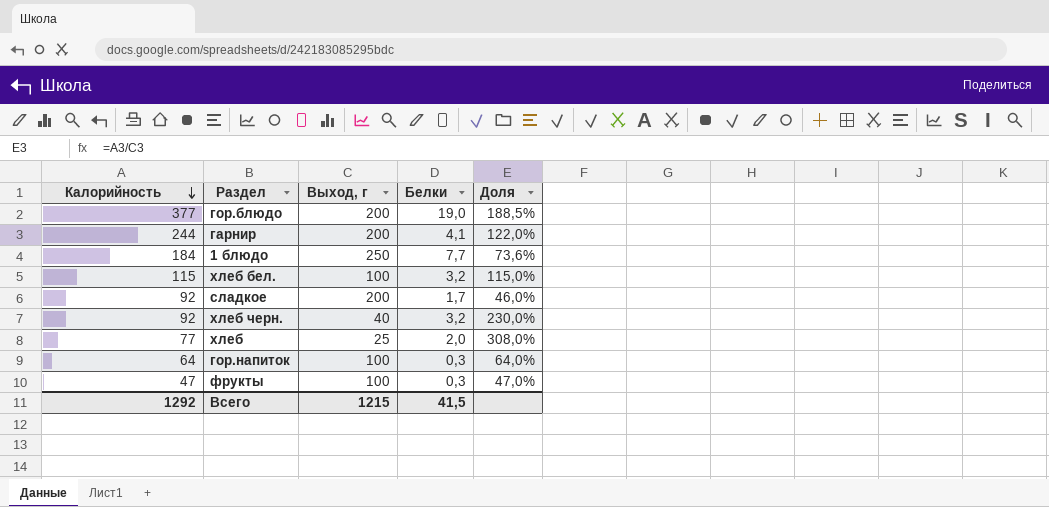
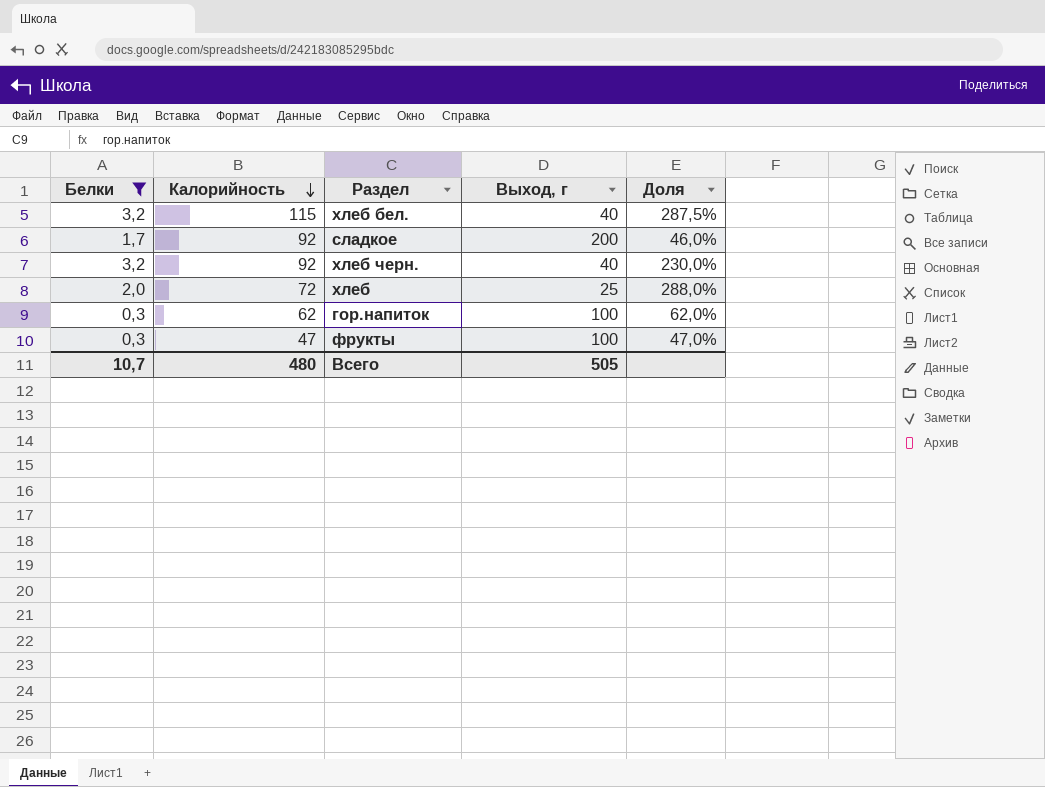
filter: none -> Белки <= 3,2
column Белки | position: 4 -> 1
хлеб бел. | Выход, г: 100 -> 40
хлеб бел. | Доля: 115,0% -> 287,5%
хлеб | Калорийность: 77 -> 72
хлеб | Доля: 308,0% -> 288,0%
гор.напиток | Калорийность: 64 -> 62
гор.напиток | Доля: 64,0% -> 62,0%
Всего | Белки: 41,5 -> 10,7
Всего | Калорийность: 1292 -> 480
Всего | Выход, г: 1215 -> 505

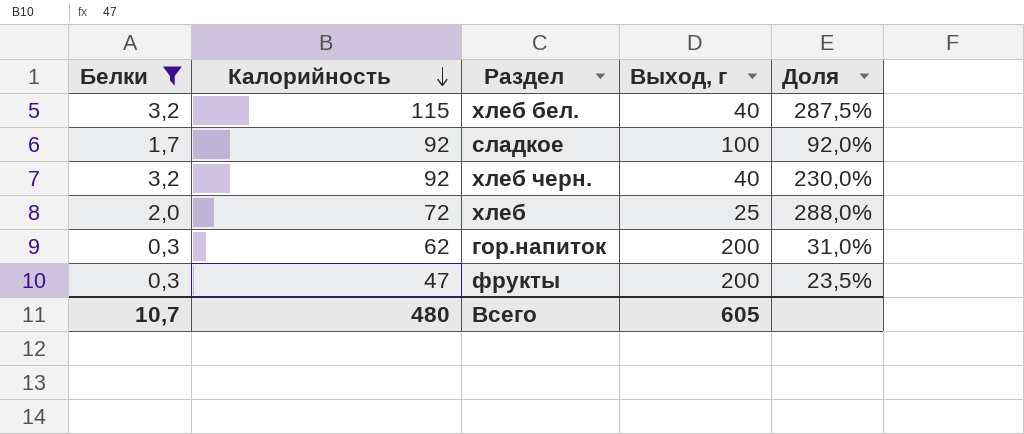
сладкое | Выход, г: 200 -> 100
сладкое | Доля: 46,0% -> 92,0%
гор.напиток | Выход, г: 100 -> 200
гор.напиток | Доля: 62,0% -> 31,0%
фрукты | Выход, г: 100 -> 200
фрукты | Доля: 47,0% -> 23,5%
Всего | Выход, г: 505 -> 605

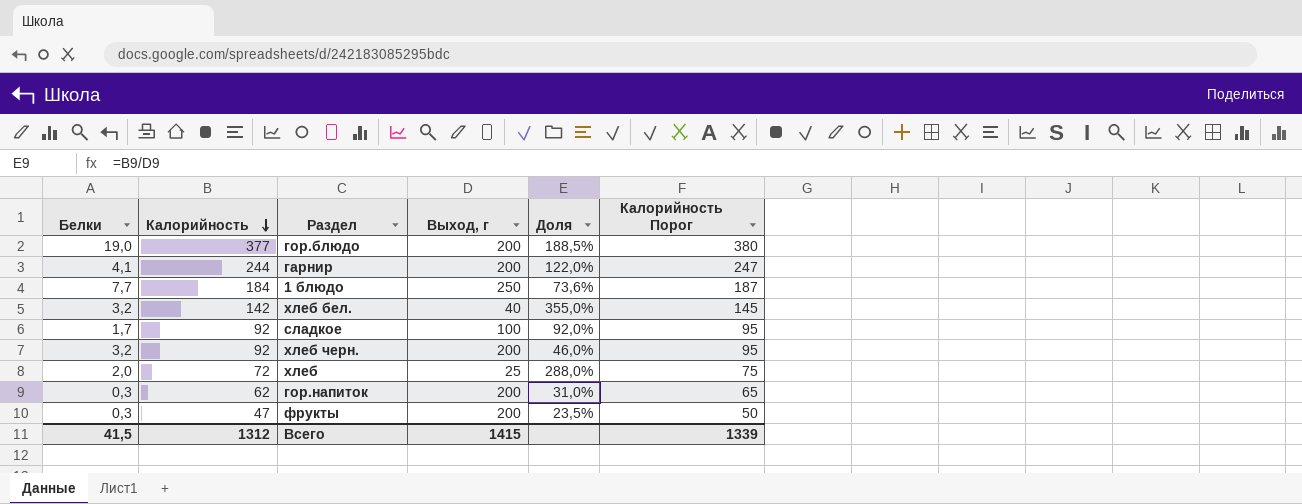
filter: Белки <= 3,2 -> none
column Калорийность Порог | formula: none -> [Калорийность] + 3
хлеб бел. | Калорийность: 115 -> 142
хлеб бел. | Доля: 287,5% -> 355,0%
хлеб черн. | Выход, г: 40 -> 200
хлеб черн. | Доля: 230,0% -> 46,0%
Всего | Белки: 10,7 -> 41,5
Всего | Калорийность: 480 -> 1312
Всего | Выход, г: 605 -> 1415

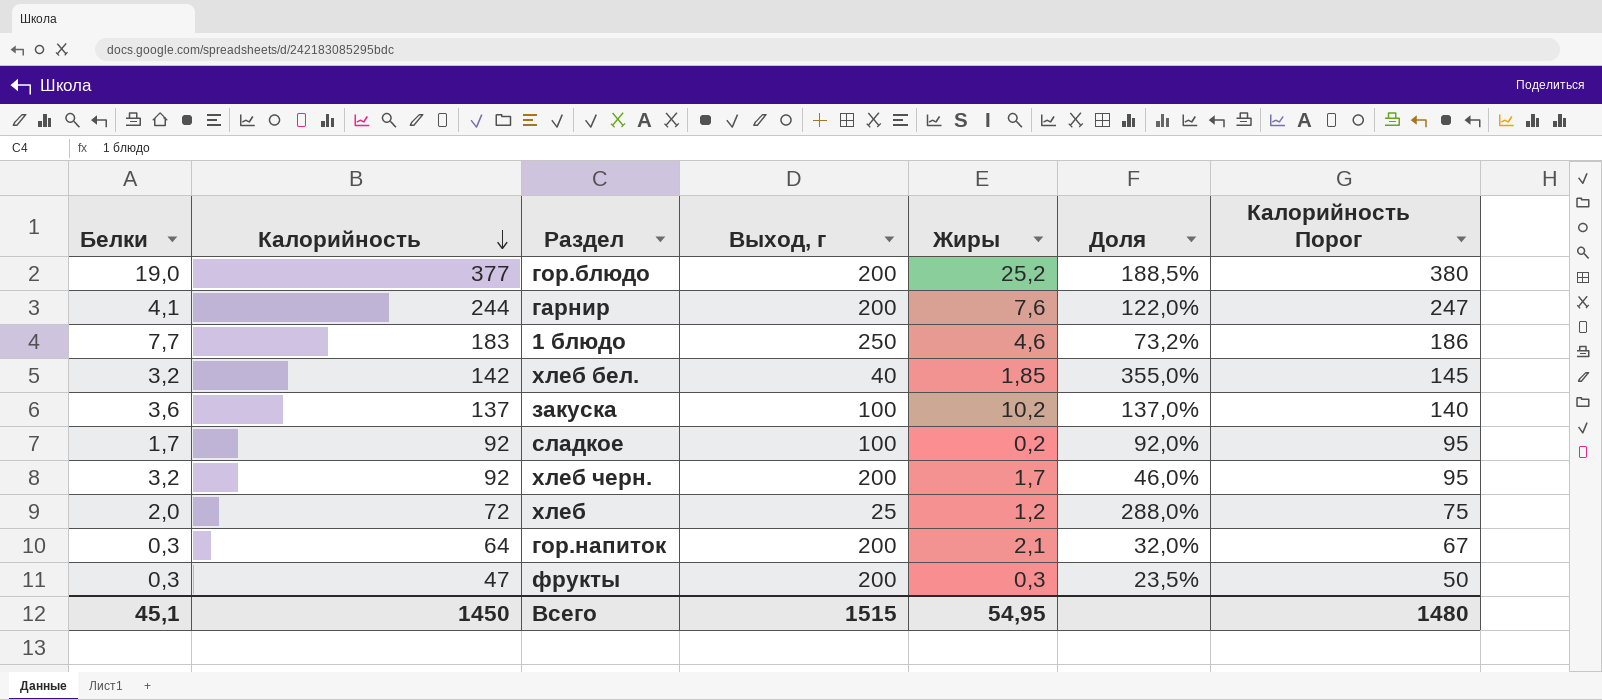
column Жиры | position: none -> 5
1 блюдо | Калорийность: 184 -> 183
1 блюдо | Доля: 73,6% -> 73,2%
1 блюдо | Калорийность Порог: 187 -> 186
row закуска: none -> 3,6 | 137 | 100 | 10,2 | 137,0% | 140
гор.напиток | Калорийность: 62 -> 64
гор.напиток | Доля: 31,0% -> 32,0%
гор.напиток | Калорийность Порог: 65 -> 67
Всего | Белки: 41,5 -> 45,1
Всего | Калорийность: 1312 -> 1450
Всего | Выход, г: 1415 -> 1515
Всего | Калорийность Порог: 1339 -> 1480

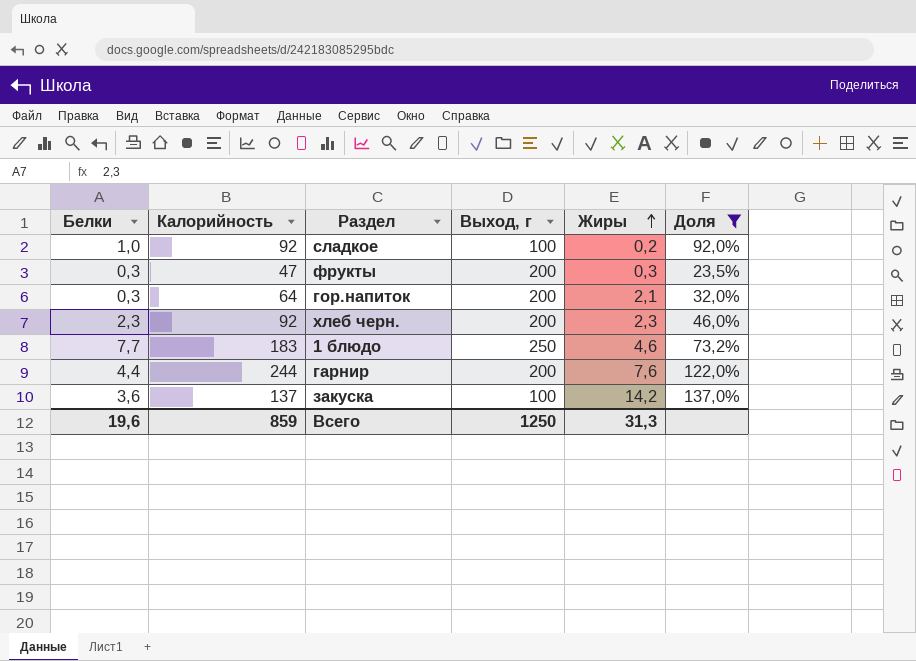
filter: none -> Доля <= 137,0%
row order: Калорийность descending -> Жиры ascending
column Калорийность Порог | formula: [Калорийность] + 3 -> none
сладкое | Белки: 1,7 -> 1,0
хлеб черн. | Белки: 3,2 -> 2,3
хлеб черн. | Жиры: 1,7 -> 2,3
гарнир | Белки: 4,1 -> 4,4
закуска | Жиры: 10,2 -> 14,2
Всего | Белки: 45,1 -> 19,6
Всего | Калорийность: 1450 -> 859
Всего | Выход, г: 1515 -> 1250
Всего | Жиры: 54,95 -> 31,3

